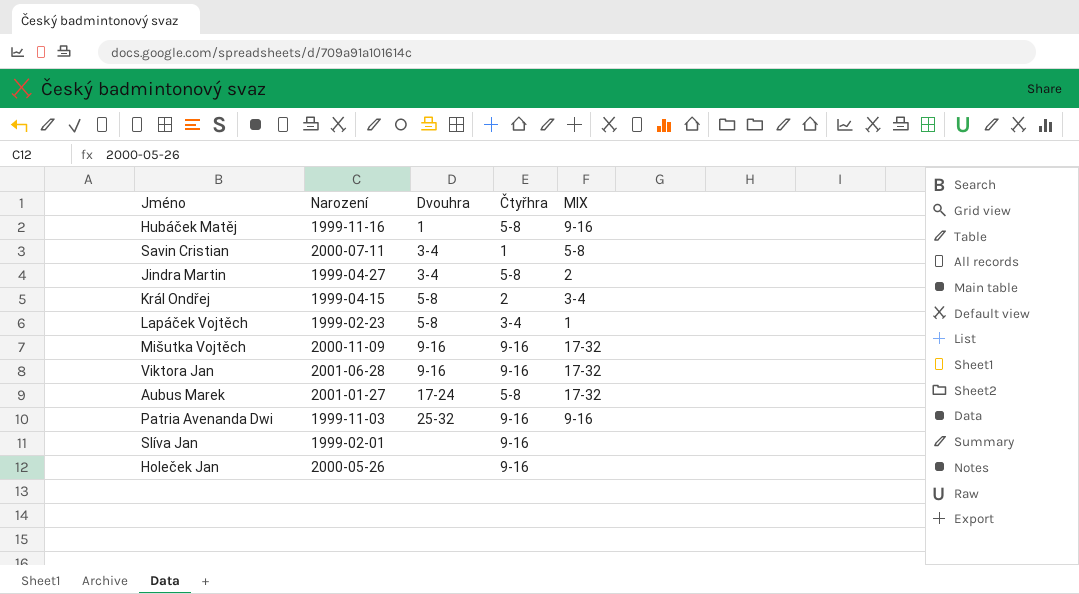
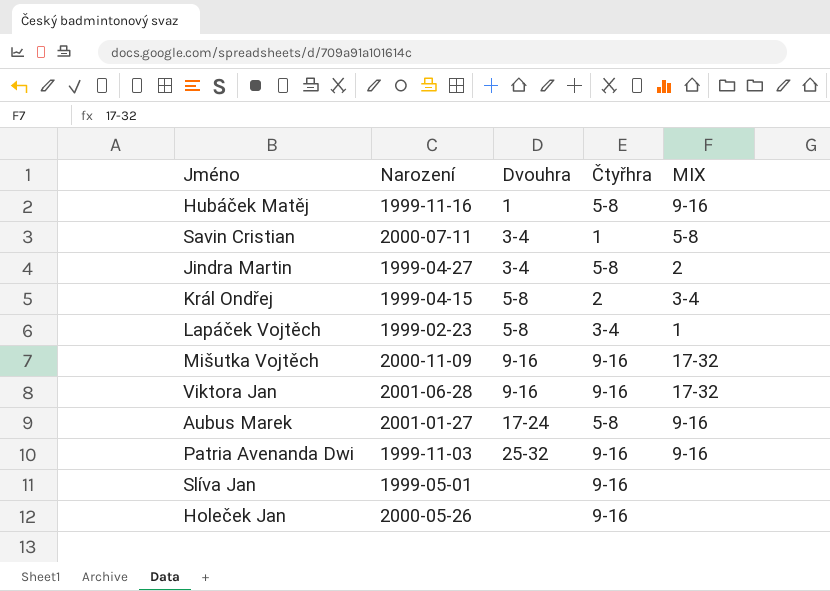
Aubus Marek | MIX: 17-32 -> 9-16
Slíva Jan | Narození: 1999-02-01 -> 1999-05-01

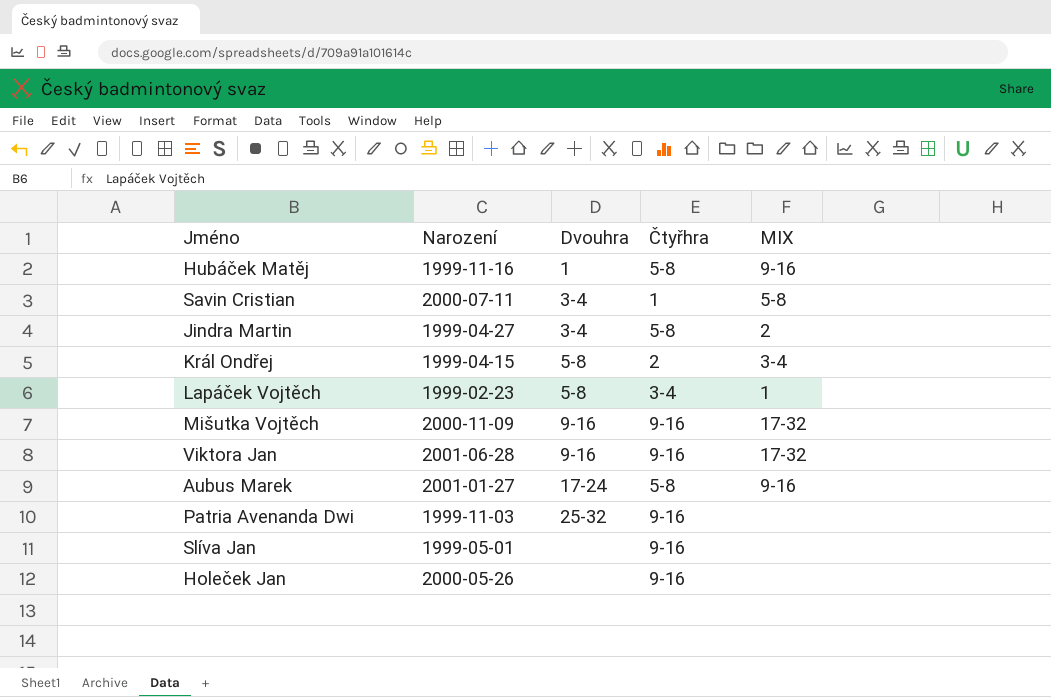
Patria Avenanda Dwi | MIX: 9-16 -> none

